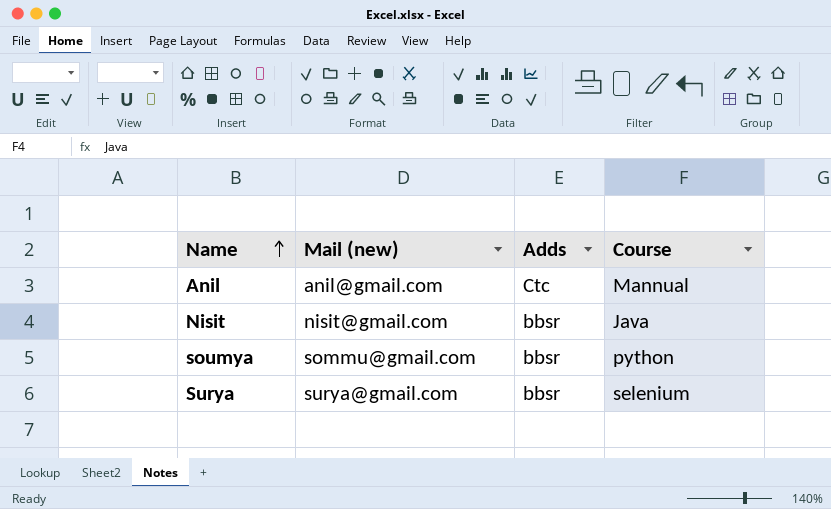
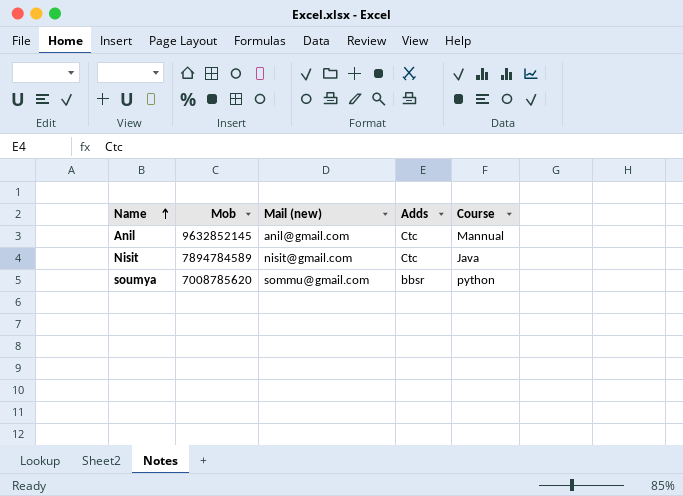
column Mob | position: none -> 2
row Surya: surya@gmail.com | bbsr | selenium -> none
Nisit | Adds: bbsr -> Ctc

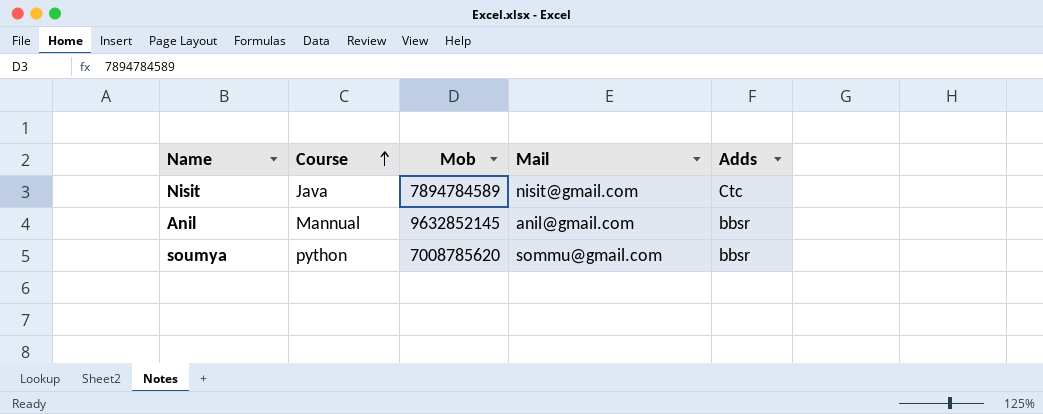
row order: Name ascending -> Course ascending
column Course | position: 5 -> 2
column name: Mail (new) -> Mail
Anil | Adds: Ctc -> bbsr

